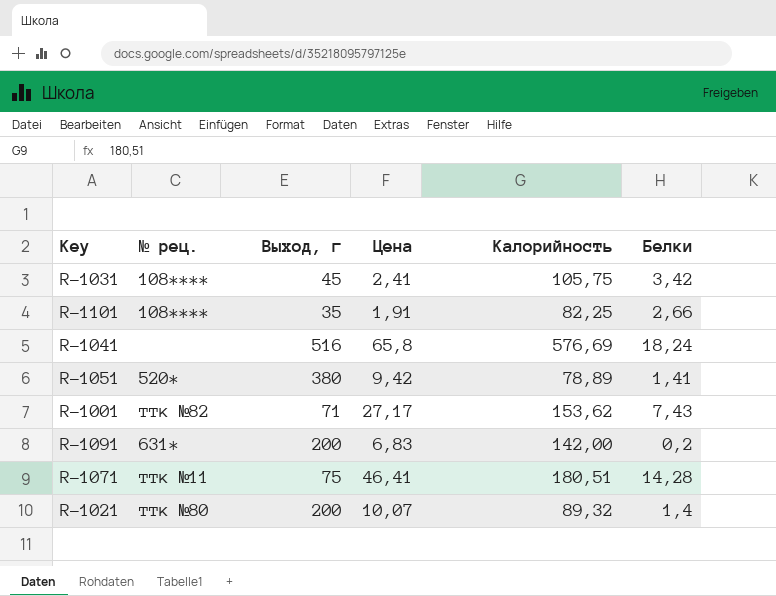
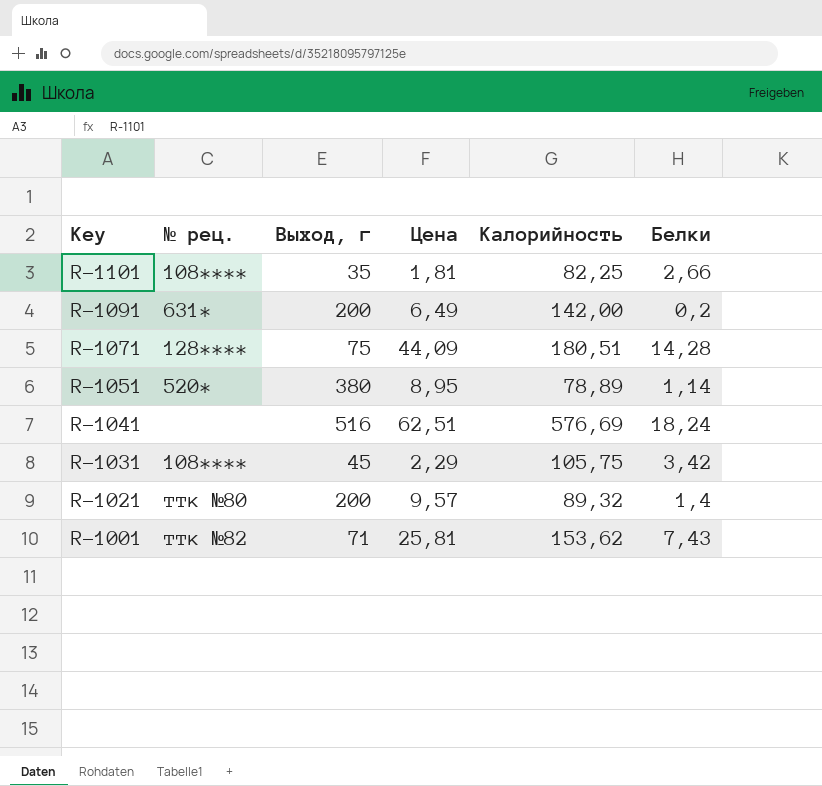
row order: none -> Key descending
R-1101 | Цена: 1,91 -> 1,81
R-1091 | Цена: 6,83 -> 6,49
R-1071 | № рец.: ттк №11 -> 128****
R-1071 | Цена: 46,41 -> 44,09
R-1051 | Цена: 9,42 -> 8,95
R-1051 | Белки: 1,41 -> 1,14
R-1041 | Цена: 65,8 -> 62,51
R-1031 | Цена: 2,41 -> 2,29
R-1021 | Цена: 10,07 -> 9,57
R-1001 | Цена: 27,17 -> 25,81

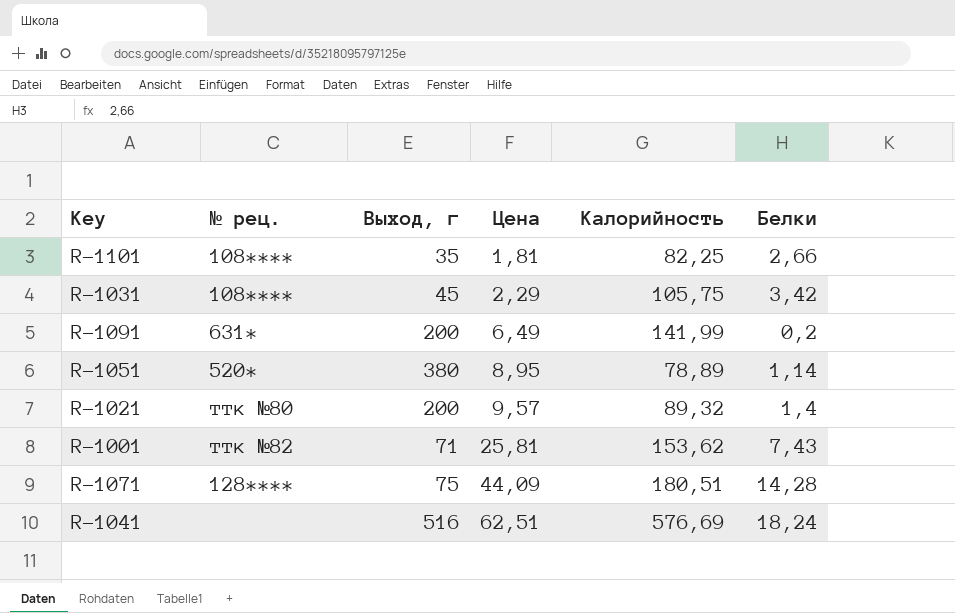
row order: Key descending -> Цена ascending
R-1091 | Калорийность: 142,00 -> 141,99

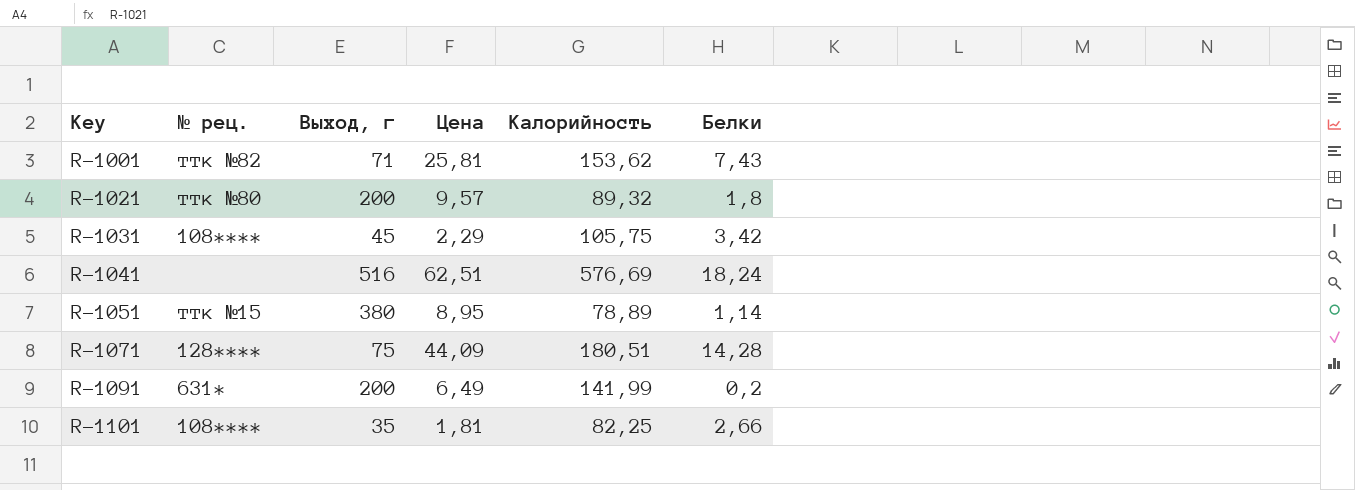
row order: Цена ascending -> Key ascending
R-1021 | Белки: 1,4 -> 1,8
R-1051 | № рец.: 520* -> ттк №15

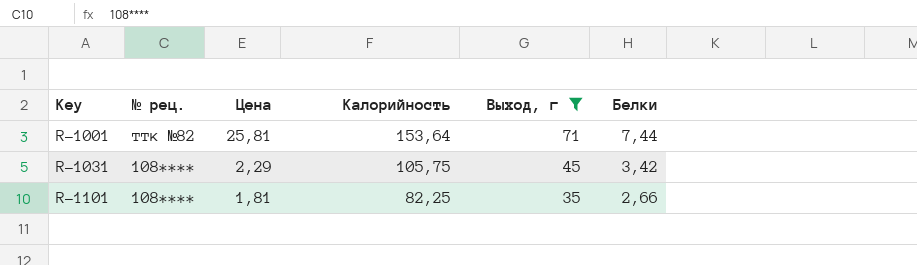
filter: none -> Выход, г <= 71
column Выход, г | position: 3 -> 5
R-1001 | Калорийность: 153,62 -> 153,64
R-1001 | Белки: 7,43 -> 7,44

